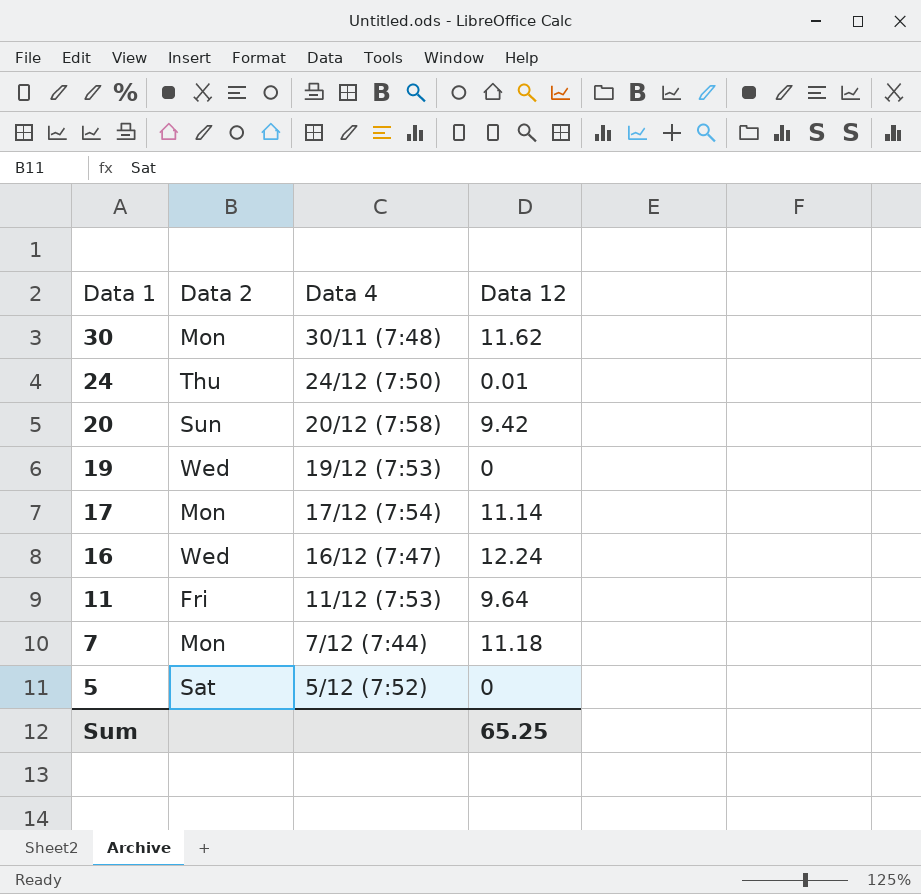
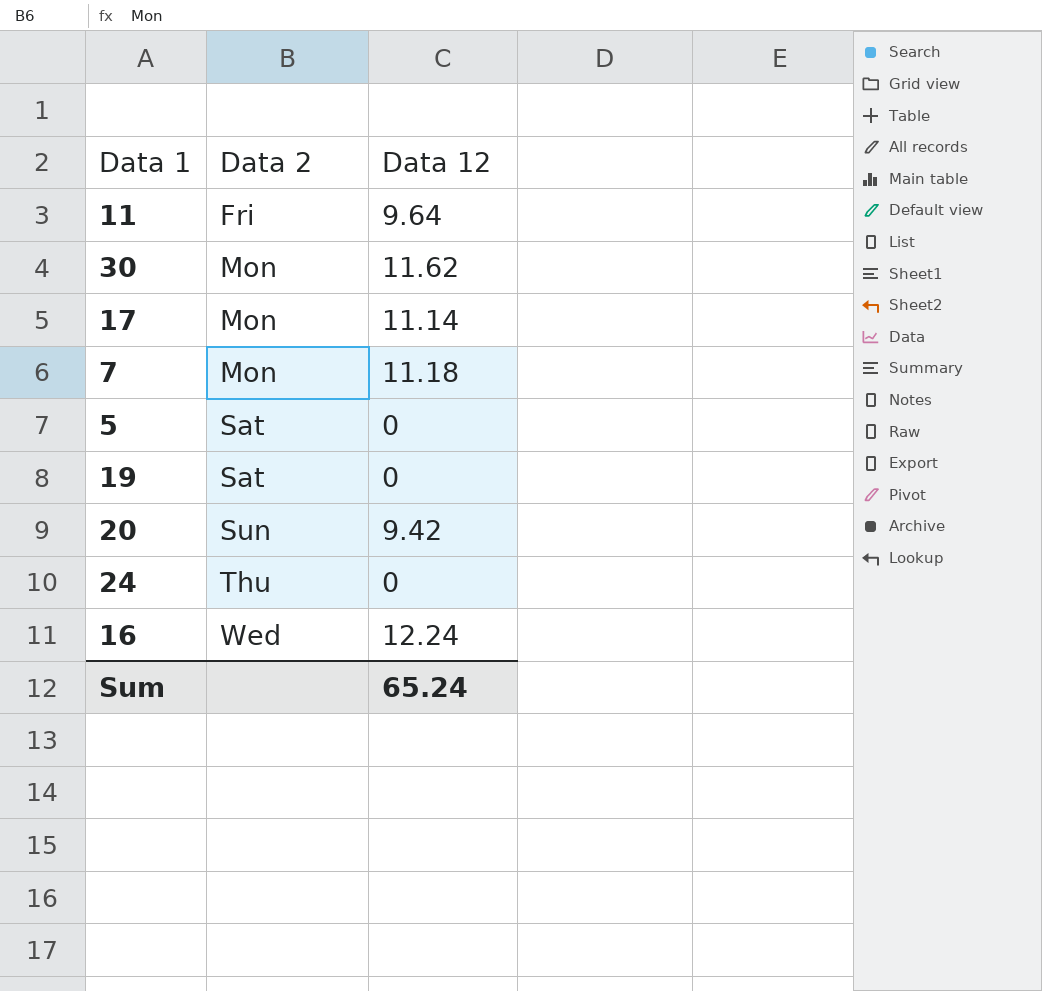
row order: Data 1 descending -> Data 2 ascending
column Data 4 | position: 3 -> none
19 | Data 2: Wed -> Sat
24 | Data 12: 0.01 -> 0
Sum | Data 12: 65.25 -> 65.24

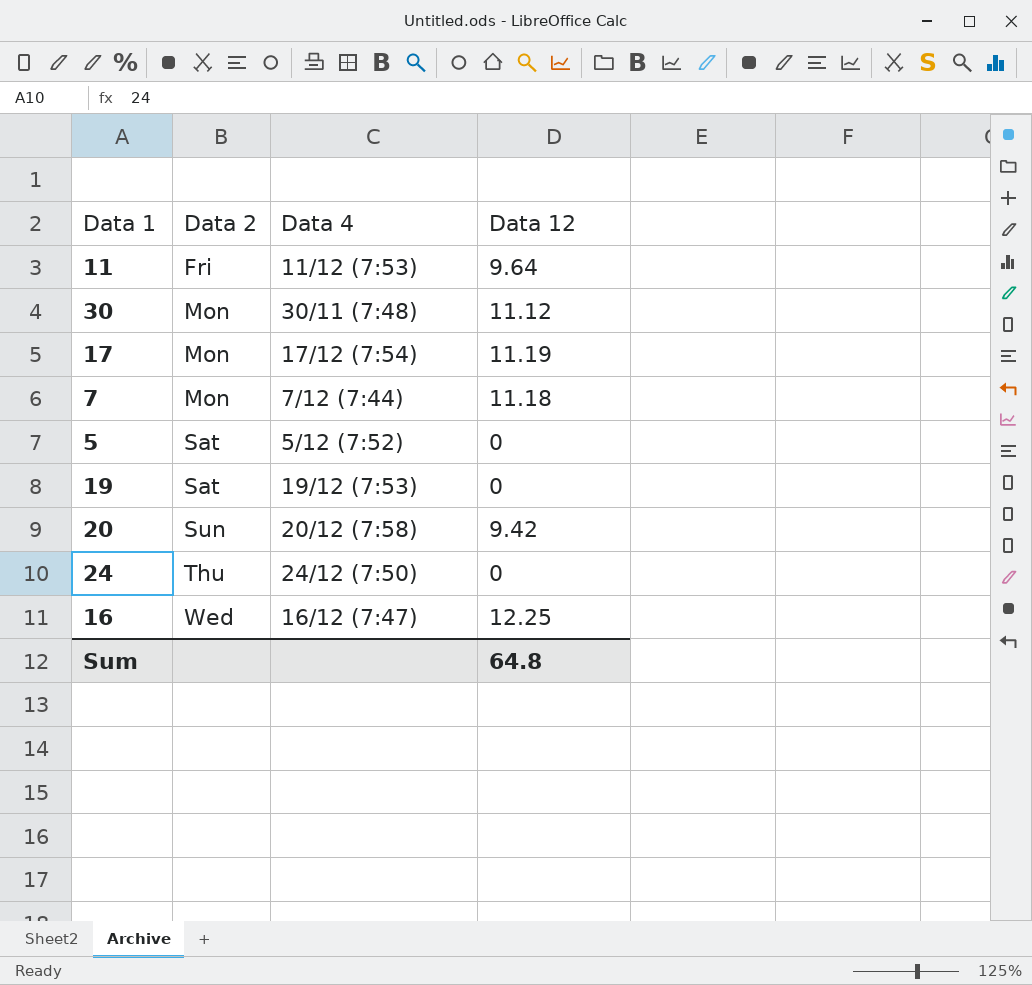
column Data 4 | position: none -> 3
30 | Data 12: 11.62 -> 11.12
17 | Data 12: 11.14 -> 11.19
16 | Data 12: 12.24 -> 12.25
Sum | Data 12: 65.24 -> 64.8

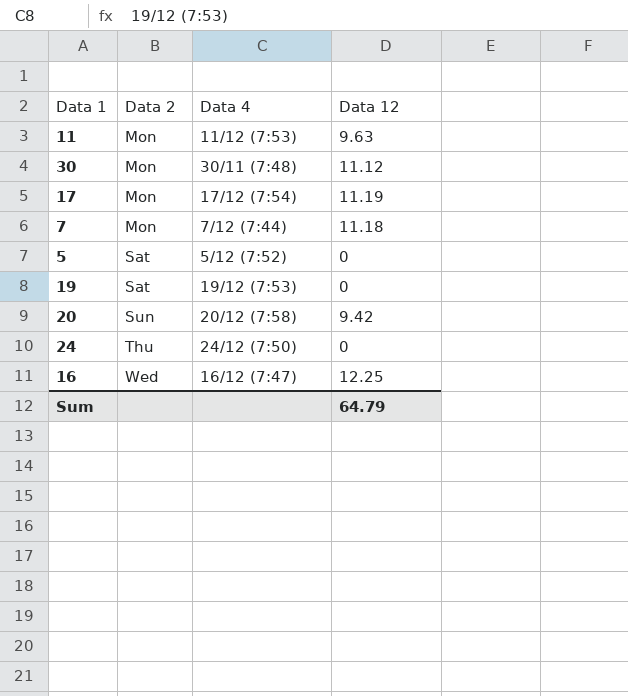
11 | Data 2: Fri -> Mon
11 | Data 12: 9.64 -> 9.63
Sum | Data 12: 64.8 -> 64.79

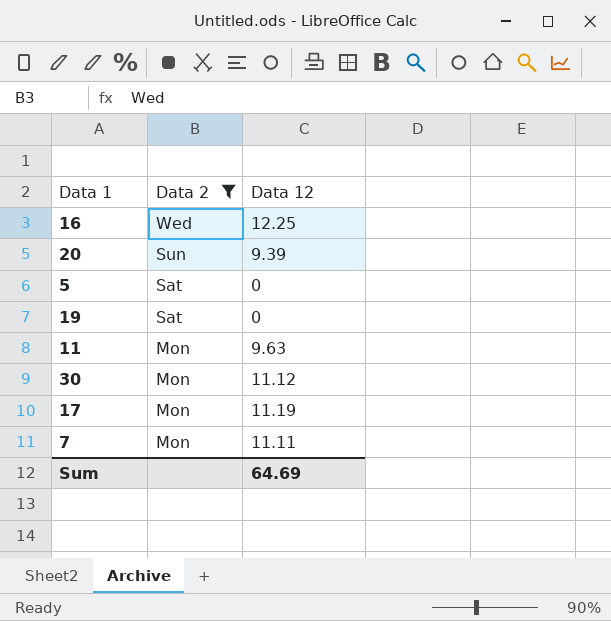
filter: none -> Data 2 != Thu
row order: Data 2 ascending -> Data 2 descending
column Data 4 | position: 3 -> none
20 | Data 12: 9.42 -> 9.39
7 | Data 12: 11.18 -> 11.11
Sum | Data 12: 64.79 -> 64.69

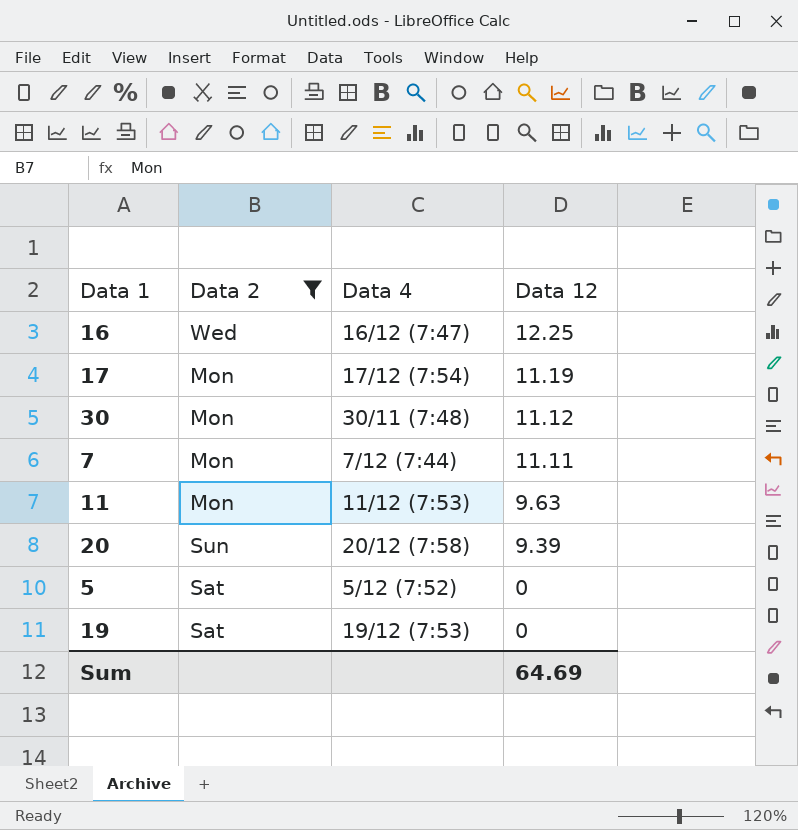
row order: Data 2 descending -> Data 12 descending
column Data 4 | position: none -> 3

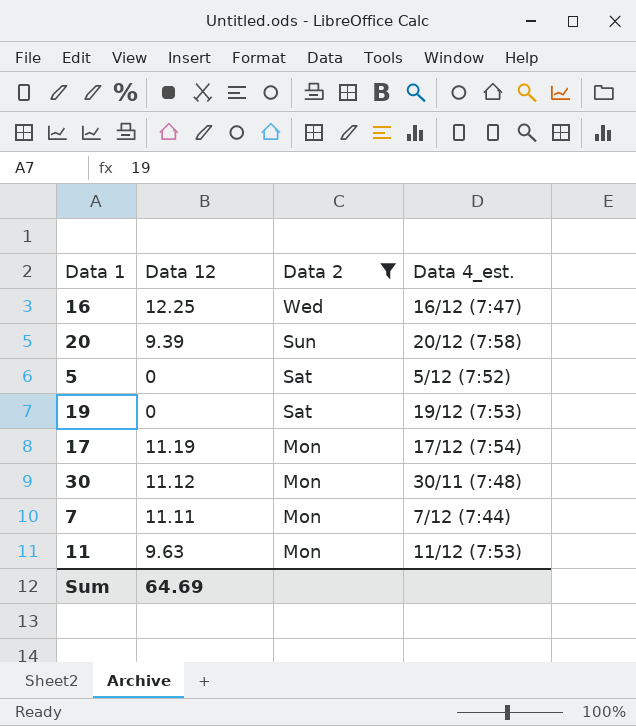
row order: Data 12 descending -> Data 2 descending
column Data 12 | position: 4 -> 2
column name: Data 4 -> Data 4_est.

